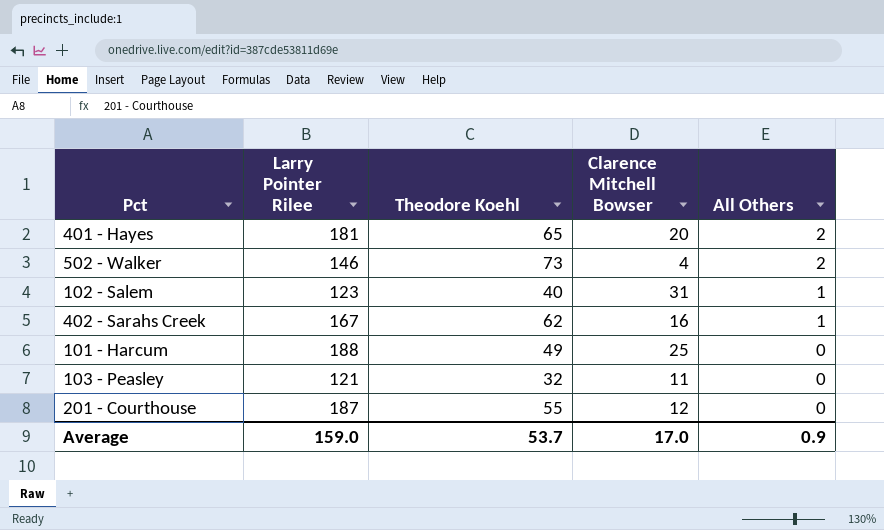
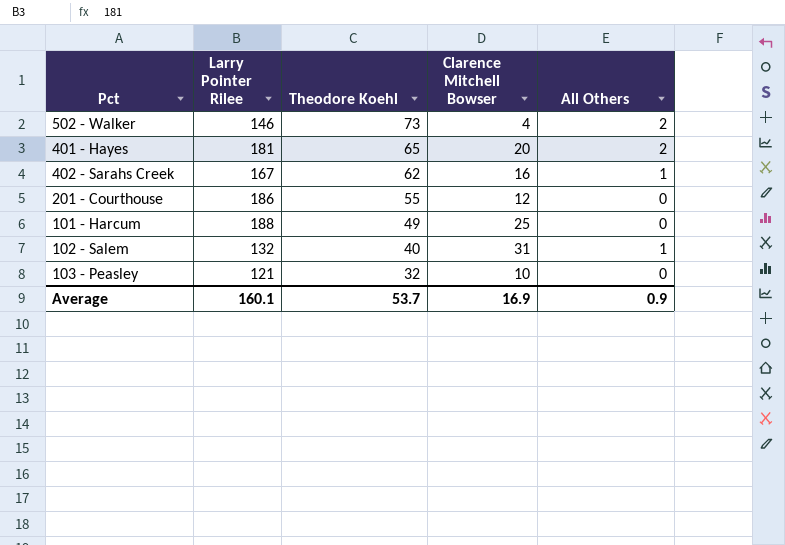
row order: All Others descending -> Theodore Koehl descending
201 - Courthouse | Larry Pointer Rilee: 187 -> 186
102 - Salem | Larry Pointer Rilee: 123 -> 132
103 - Peasley | Clarence Mitchell Bowser: 11 -> 10
Average | Larry Pointer Rilee: 159.0 -> 160.1
Average | Clarence Mitchell Bowser: 17.0 -> 16.9

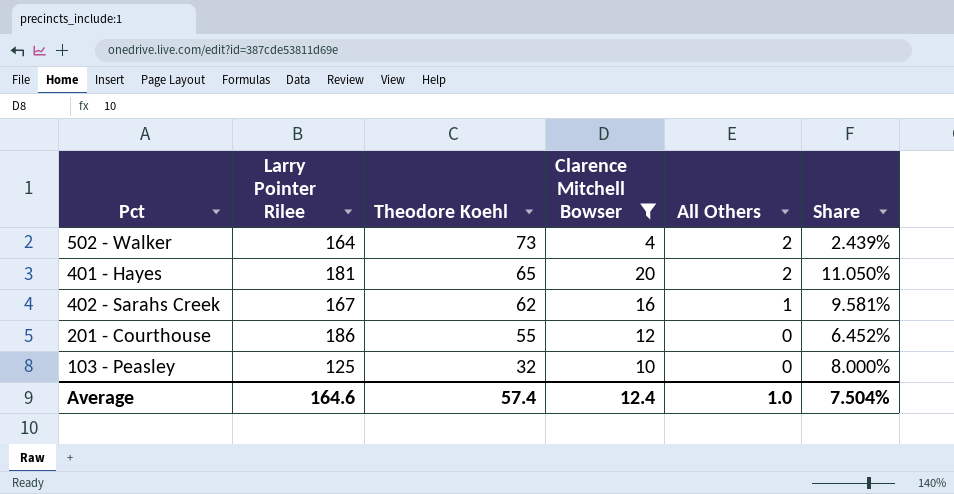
filter: none -> Clarence Mitchell Bowser <= 20
column Share | formula: none -> [Clarence Mitchell Bowser] / [Larry Pointer Rilee]
502 - Walker | Larry Pointer Rilee: 146 -> 164
103 - Peasley | Larry Pointer Rilee: 121 -> 125
Average | Larry Pointer Rilee: 160.1 -> 164.6
Average | Theodore Koehl: 53.7 -> 57.4
Average | Clarence Mitchell Bowser: 16.9 -> 12.4
Average | All Others: 0.9 -> 1.0

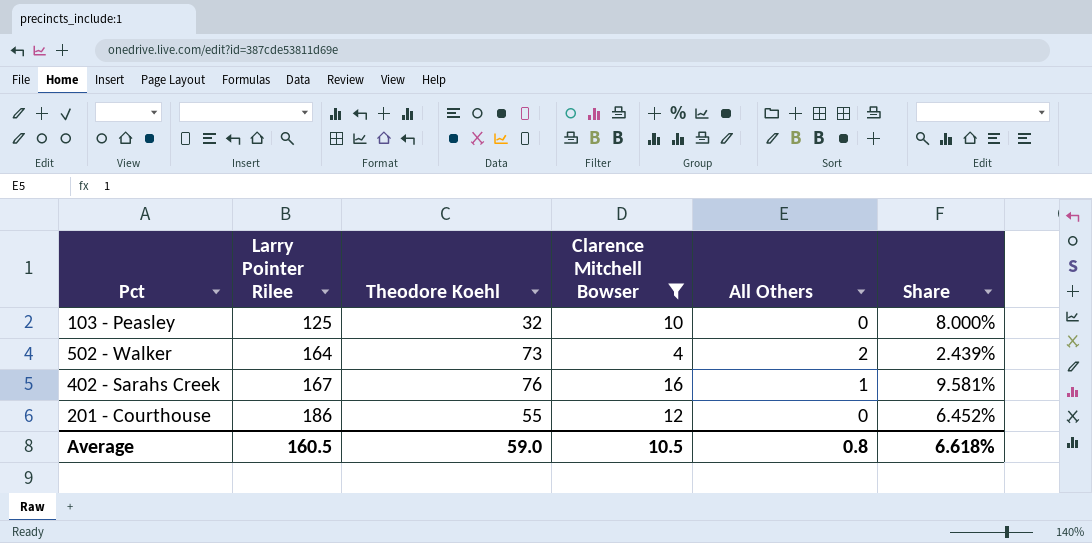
row order: Theodore Koehl descending -> Larry Pointer Rilee ascending
row 401 - Hayes: 181 | 65 | 20 | 2 | 11.050% -> none
402 - Sarahs Creek | Theodore Koehl: 62 -> 76
Average | Larry Pointer Rilee: 164.6 -> 160.5
Average | Theodore Koehl: 57.4 -> 59.0
Average | Clarence Mitchell Bowser: 12.4 -> 10.5
Average | All Others: 1.0 -> 0.8
Average | Share: 7.504% -> 6.618%

